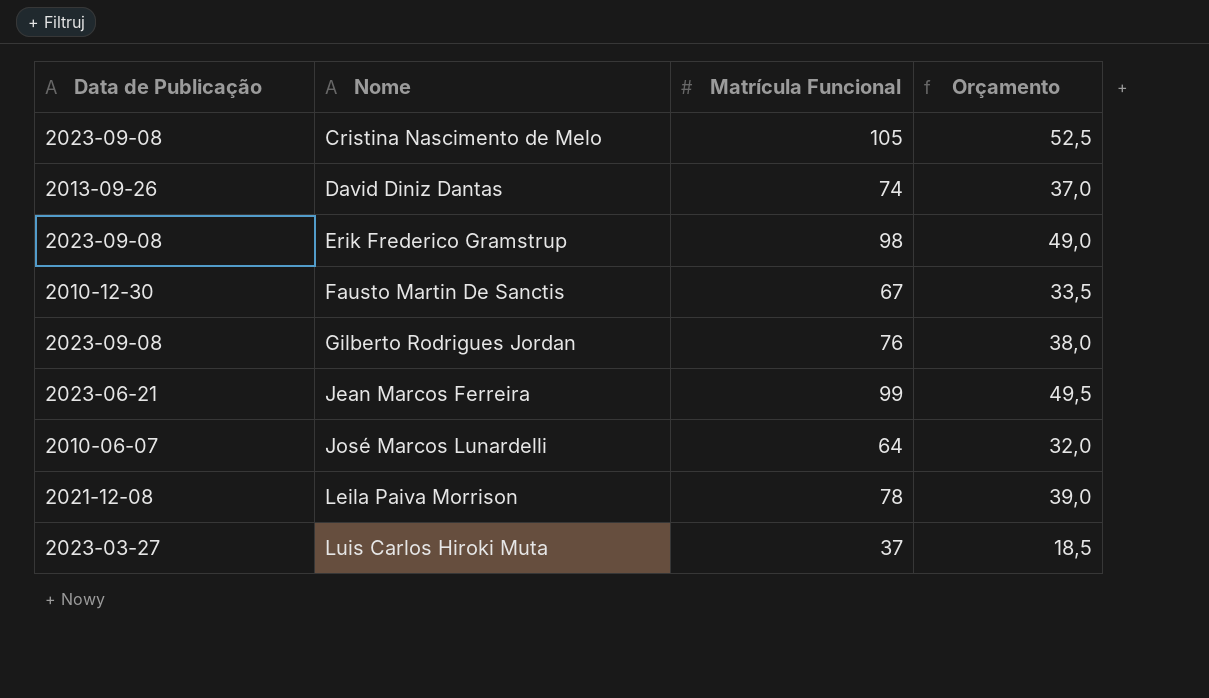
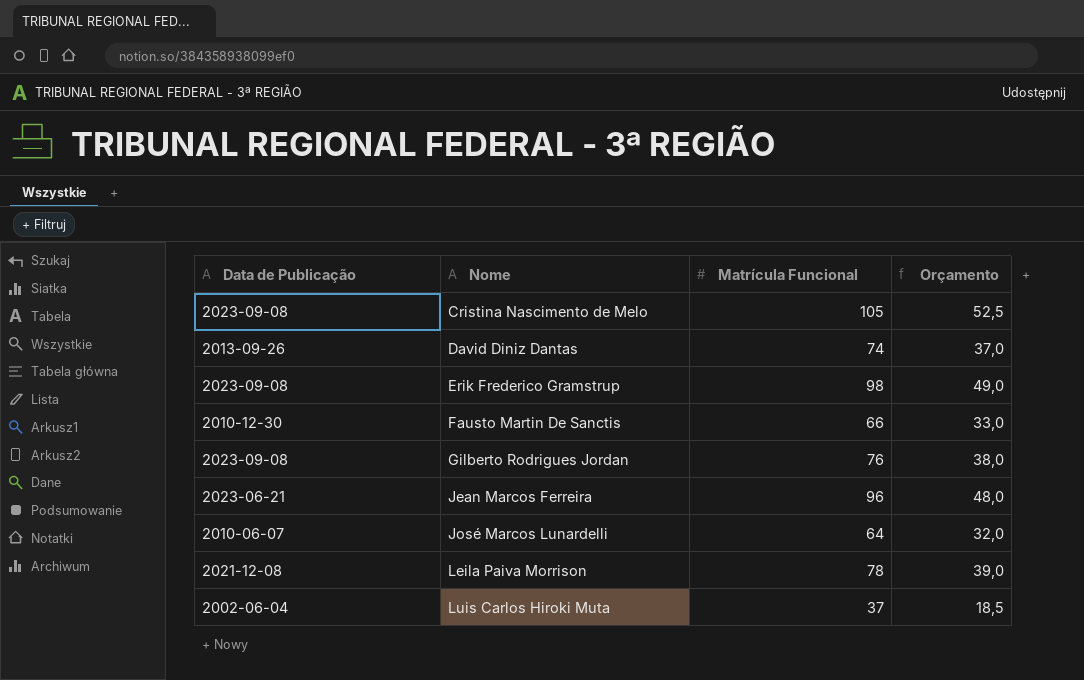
Fausto Martin De Sanctis | Matrícula Funcional: 67 -> 66
Fausto Martin De Sanctis | Orçamento: 33,5 -> 33,0
Jean Marcos Ferreira | Matrícula Funcional: 99 -> 96
Jean Marcos Ferreira | Orçamento: 49,5 -> 48,0
Luis Carlos Hiroki Muta | Data de Publicação: 2023-03-27 -> 2002-06-04

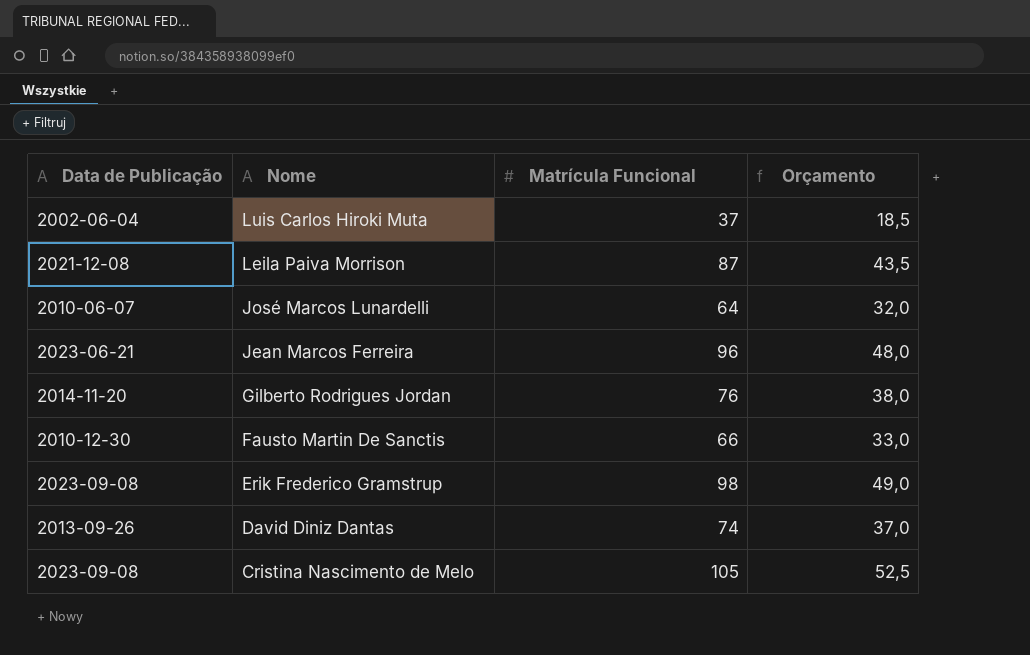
row order: Nome ascending -> Nome descending
Leila Paiva Morrison | Matrícula Funcional: 78 -> 87
Leila Paiva Morrison | Orçamento: 39,0 -> 43,5
Gilberto Rodrigues Jordan | Data de Publicação: 2023-09-08 -> 2014-11-20

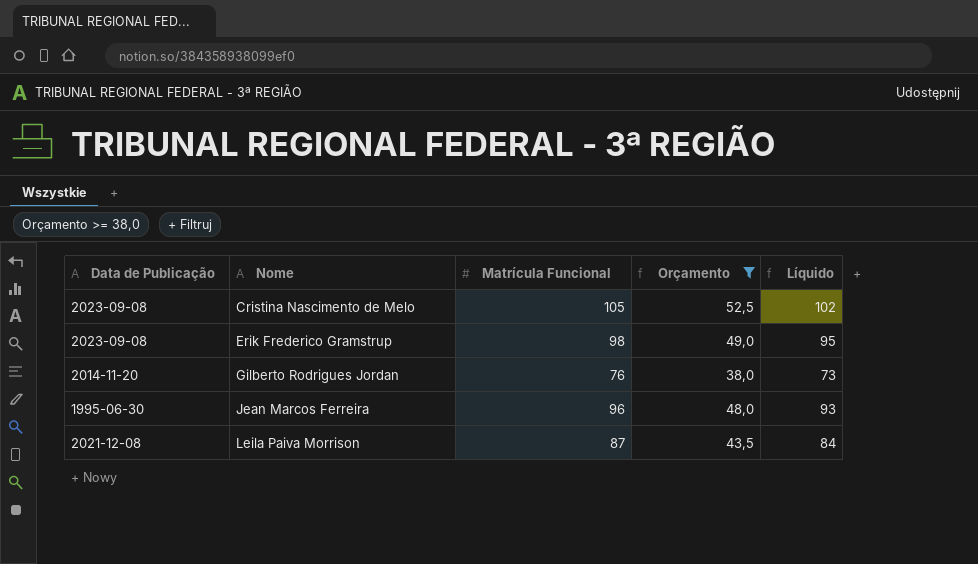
filter: none -> Orçamento >= 38,0
row order: Nome descending -> Nome ascending
column Líquido | formula: none -> [Matrícula Funcional] - 3
Jean Marcos Ferreira | Data de Publicação: 2023-06-21 -> 1995-06-30

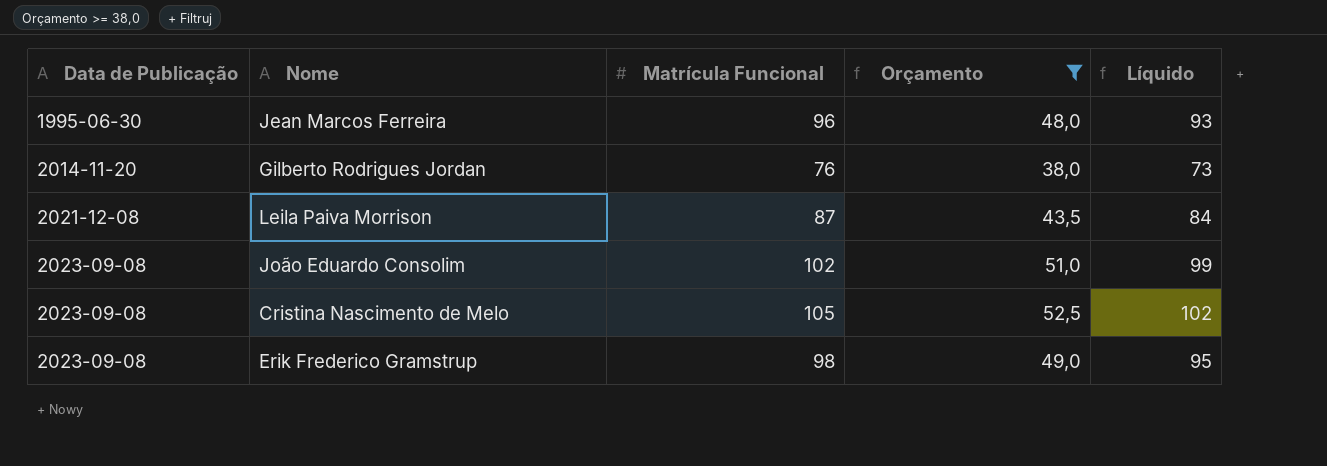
row order: Nome ascending -> Data de Publicação ascending
row João Eduardo Consolim: none -> 2023-09-08 | 102 | 51,0 | 99

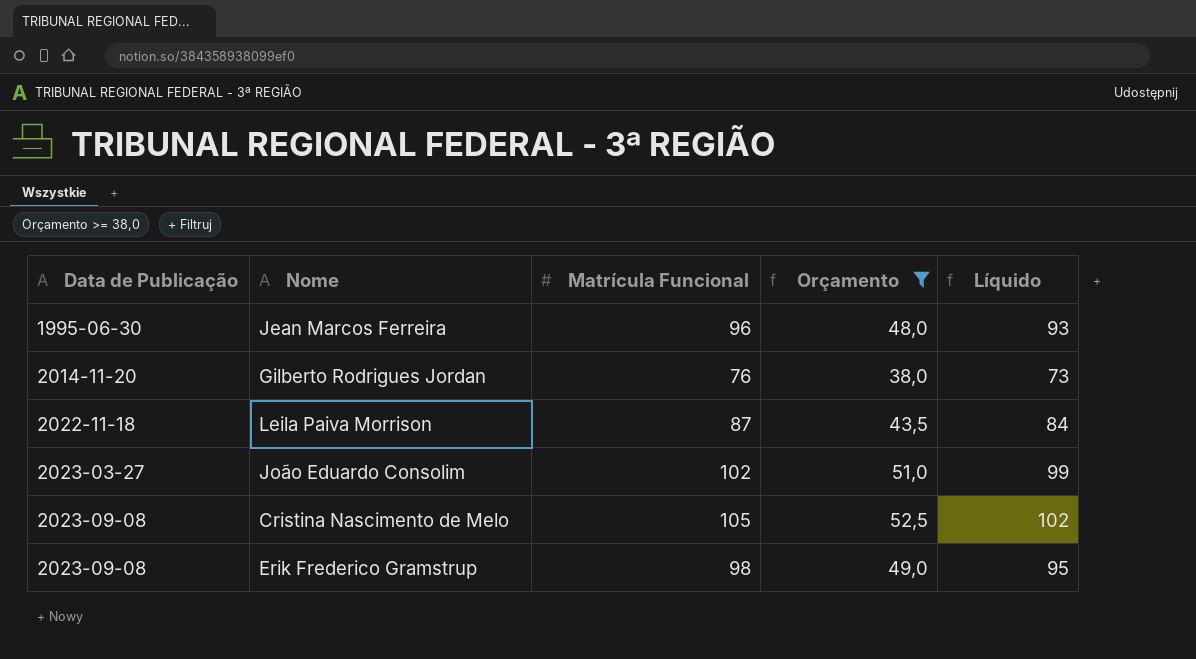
Leila Paiva Morrison | Data de Publicação: 2021-12-08 -> 2022-11-18
João Eduardo Consolim | Data de Publicação: 2023-09-08 -> 2023-03-27

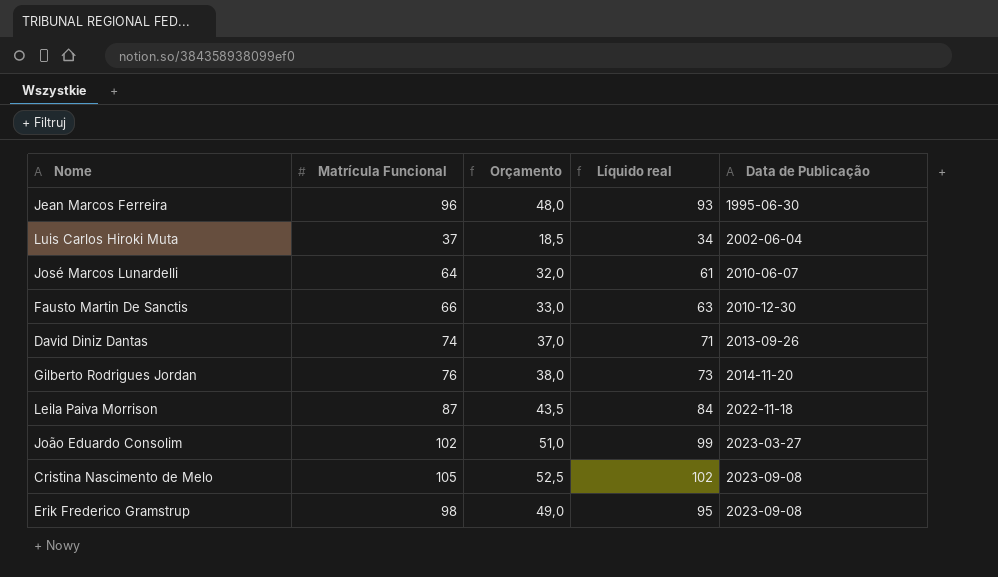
filter: Orçamento >= 38,0 -> none
column name: Líquido -> Líquido real
column Data de Publicação | position: 1 -> 5

